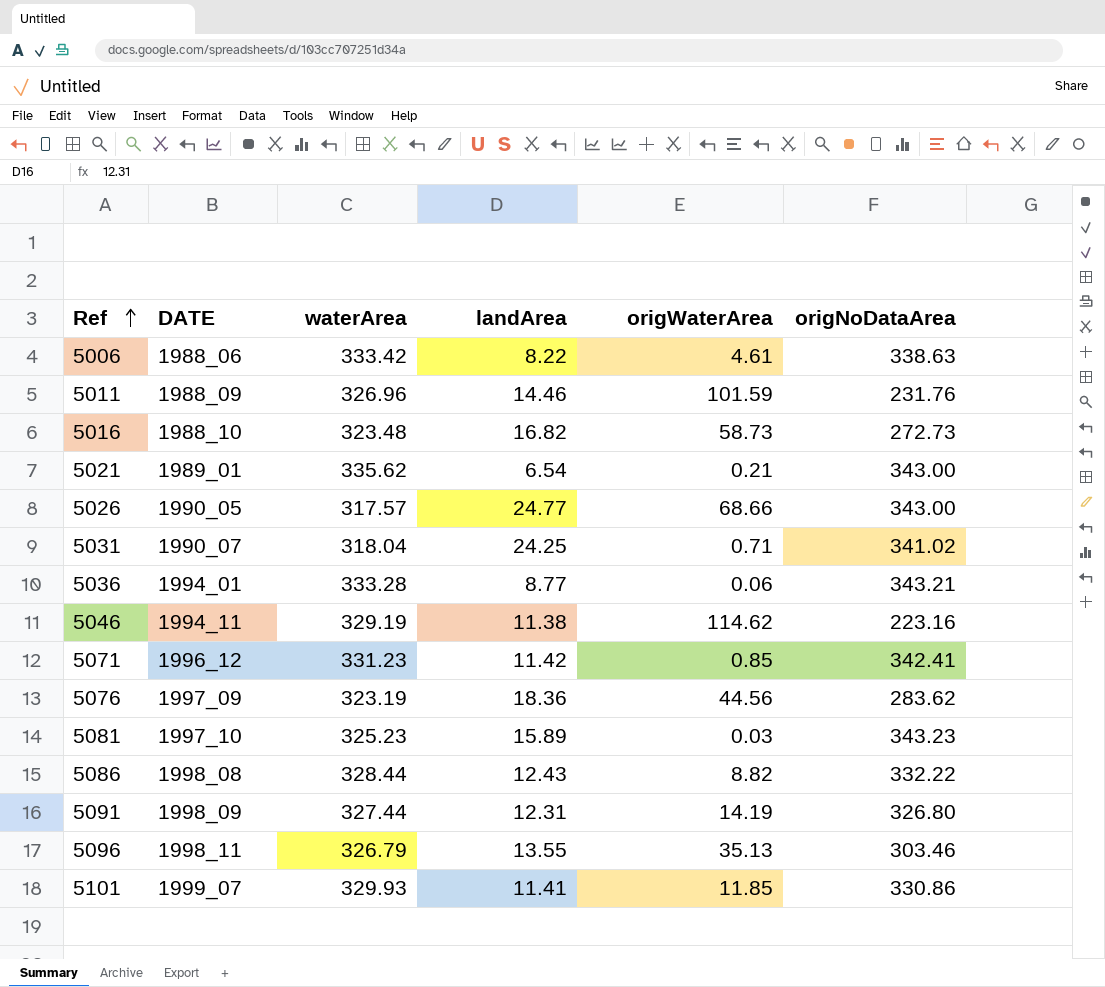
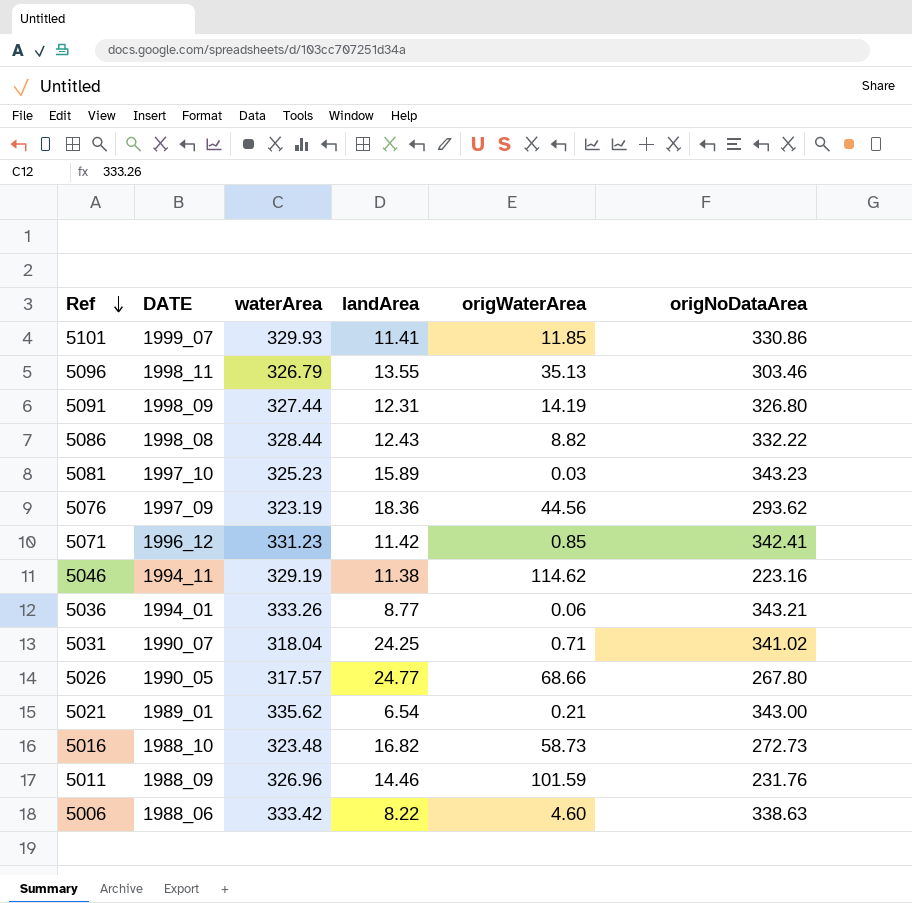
row order: Ref ascending -> Ref descending
5076 | origNoDataArea: 283.62 -> 293.62
5036 | waterArea: 333.28 -> 333.26
5026 | origNoDataArea: 343.00 -> 267.80
5006 | origWaterArea: 4.61 -> 4.60

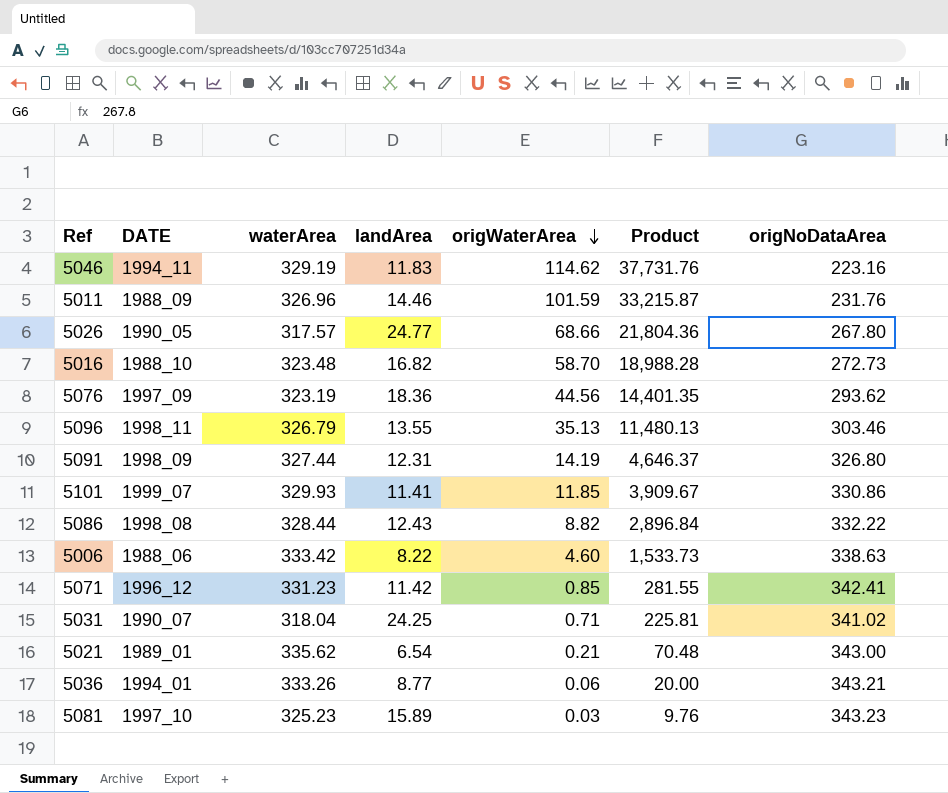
row order: Ref descending -> origWaterArea descending
column Product | formula: none -> [waterArea] * [origWaterArea]
5046 | landArea: 11.38 -> 11.83
5016 | origWaterArea: 58.73 -> 58.70

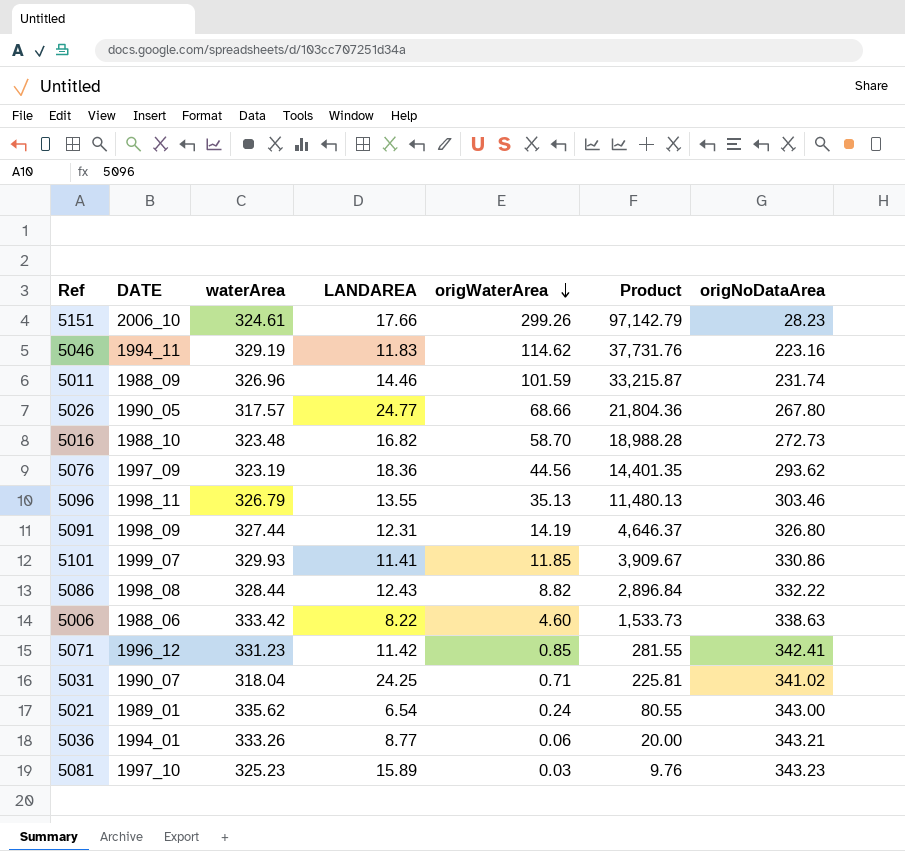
column name: landArea -> LANDAREA
row 5151: none -> 2006_10 | 324.61 | 17.66 | 299.26 | 97,142.79 | 28.23
5011 | origNoDataArea: 231.76 -> 231.74
5021 | origWaterArea: 0.21 -> 0.24
5021 | Product: 70.48 -> 80.55

